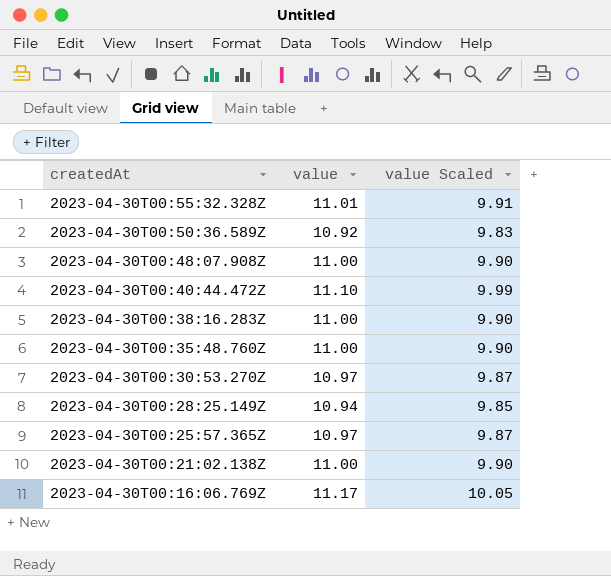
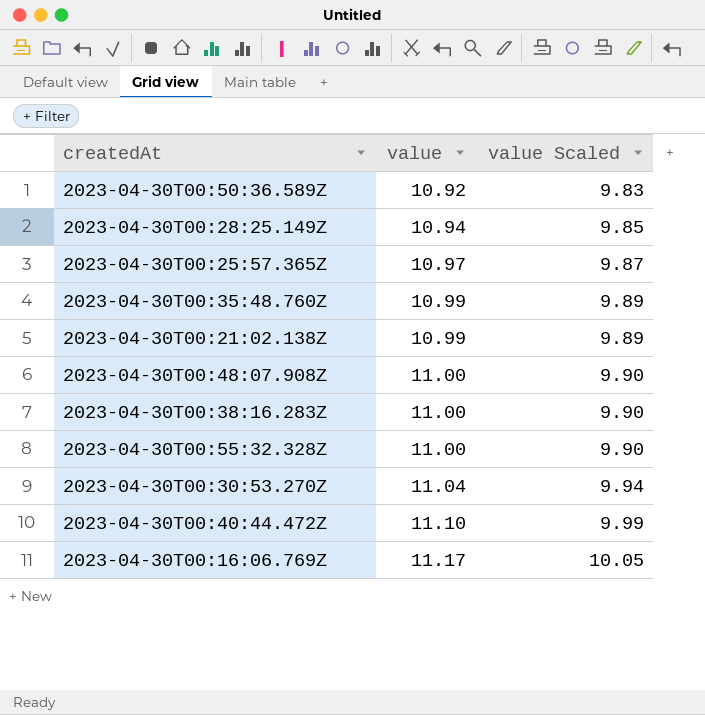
row order: createdAt descending -> value ascending
2023-04-30T00:35:48.760Z | value: 11.00 -> 10.99
2023-04-30T00:35:48.760Z | value Scaled: 9.90 -> 9.89
2023-04-30T00:21:02.138Z | value: 11.00 -> 10.99
2023-04-30T00:21:02.138Z | value Scaled: 9.90 -> 9.89
2023-04-30T00:55:32.328Z | value: 11.01 -> 11.00
2023-04-30T00:55:32.328Z | value Scaled: 9.91 -> 9.90
2023-04-30T00:30:53.270Z | value: 10.97 -> 11.04
2023-04-30T00:30:53.270Z | value Scaled: 9.87 -> 9.94

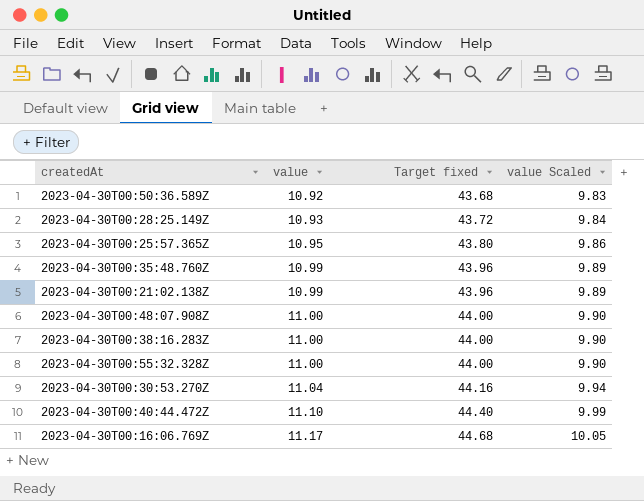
column Target fixed | formula: none -> [value] * 4
2023-04-30T00:28:25.149Z | value: 10.94 -> 10.93
2023-04-30T00:28:25.149Z | value Scaled: 9.85 -> 9.84
2023-04-30T00:25:57.365Z | value: 10.97 -> 10.95
2023-04-30T00:25:57.365Z | value Scaled: 9.87 -> 9.86

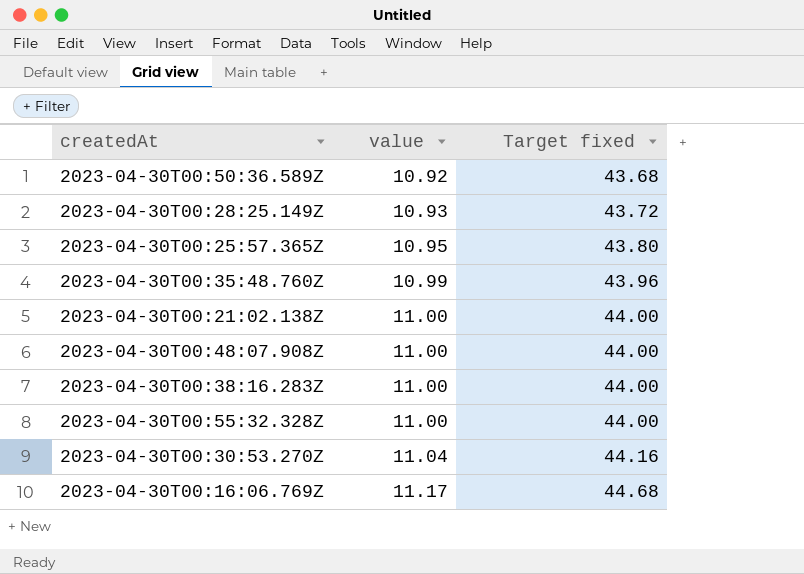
column value Scaled | formula: [value] * 0.9 -> none
row 2023-04-30T00:40:44.472Z: 11.10 | 44.40 | 9.99 -> none
2023-04-30T00:21:02.138Z | value: 10.99 -> 11.00
2023-04-30T00:21:02.138Z | Target fixed: 43.96 -> 44.00

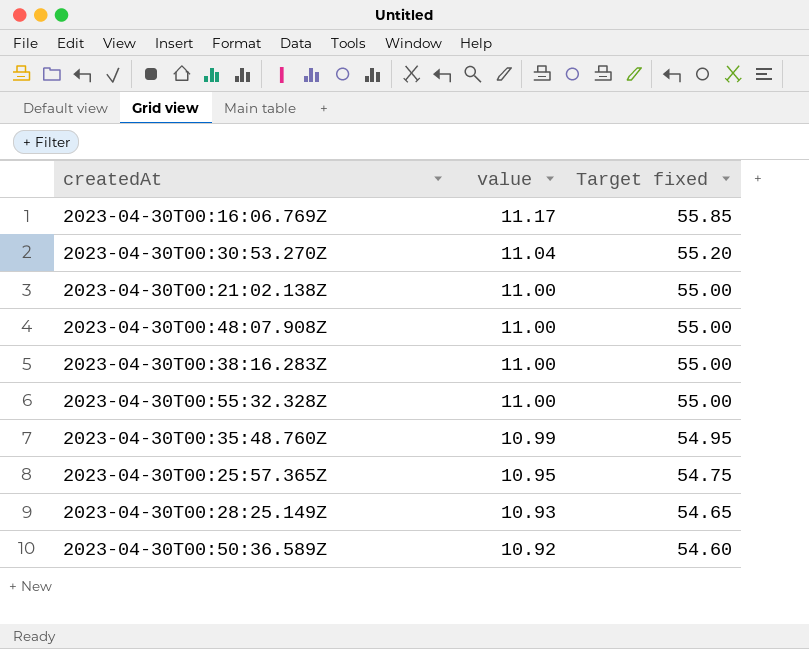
row order: value ascending -> value descending
column Target fixed | formula: [value] * 4 -> [value] * 5

